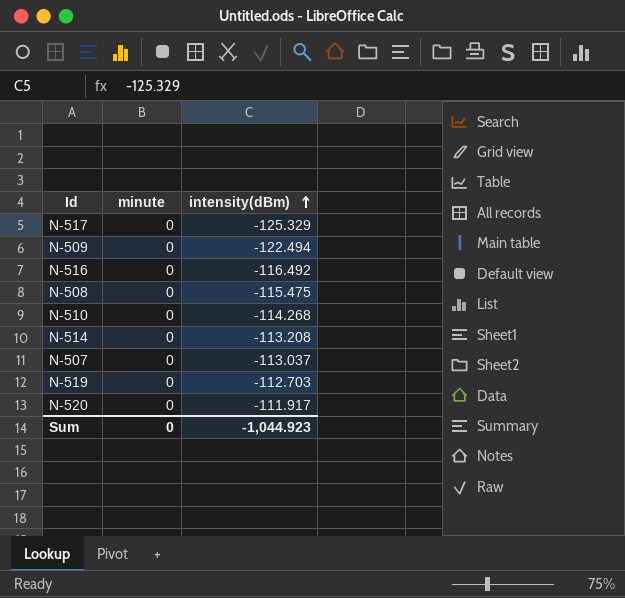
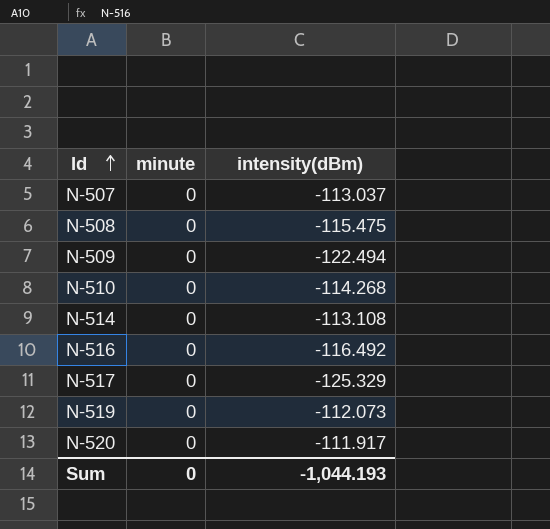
row order: intensity(dBm) ascending -> Id ascending
N-514 | intensity(dBm): -113.208 -> -113.108
N-519 | intensity(dBm): -112.703 -> -112.073
Sum | intensity(dBm): -1,044.923 -> -1,044.193

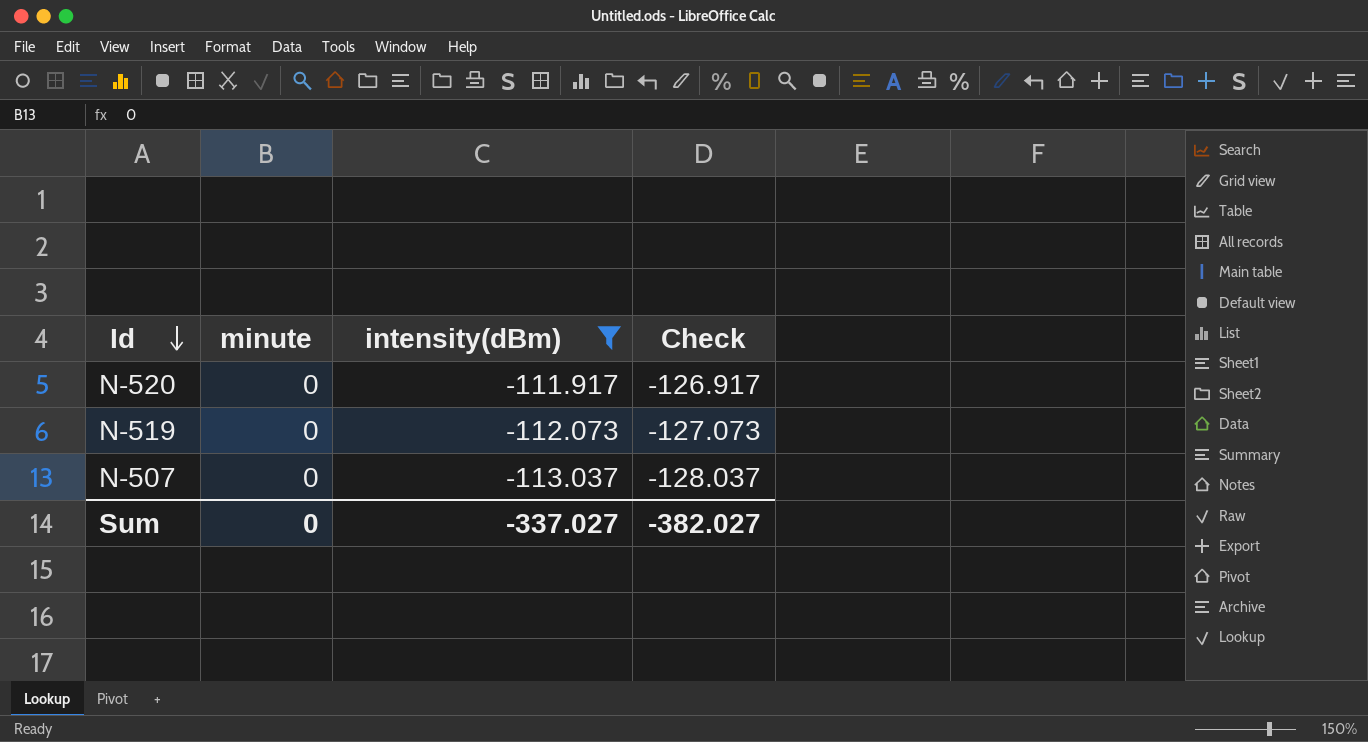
filter: none -> intensity(dBm) >= -113.037
row order: Id ascending -> Id descending
column Check | formula: none -> [intensity(dBm)] - 15
Sum | intensity(dBm): -1,044.193 -> -337.027

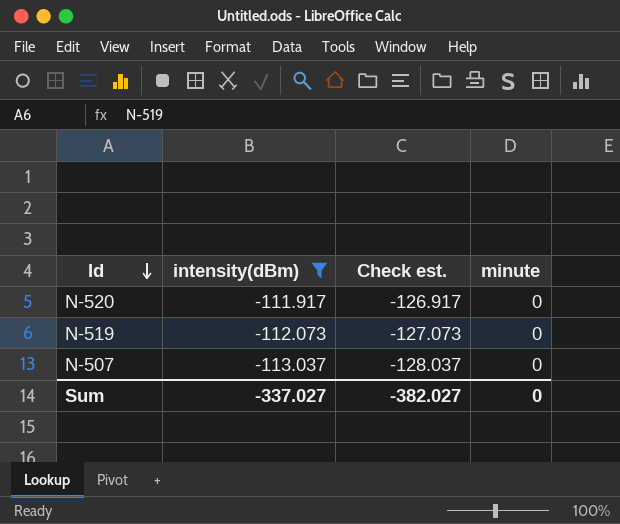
column name: Check -> Check est.
column minute | position: 2 -> 4

